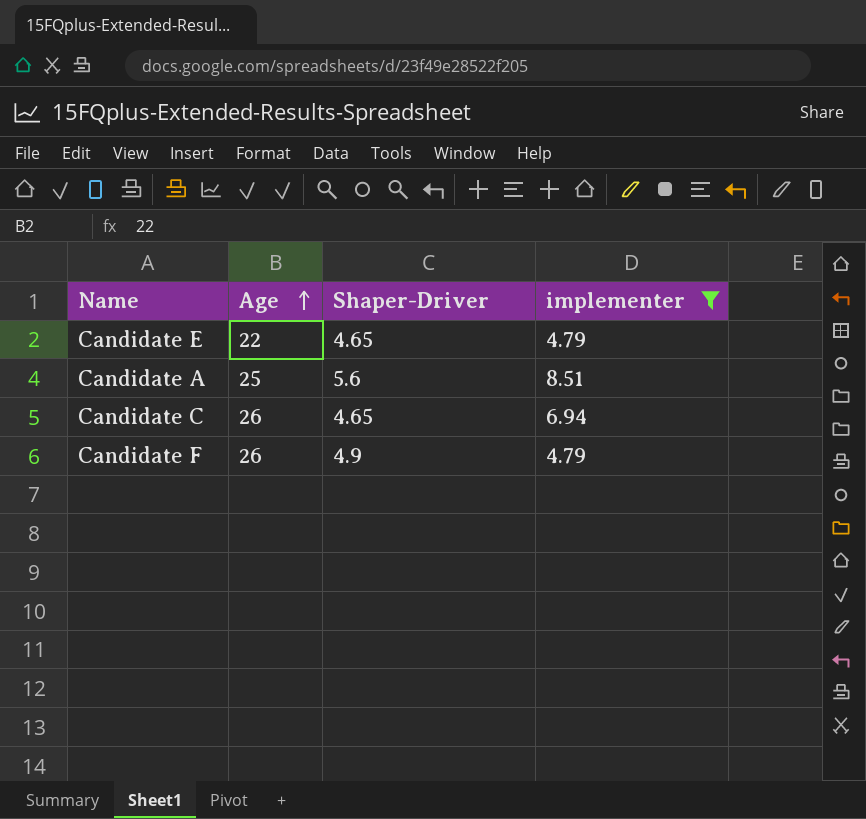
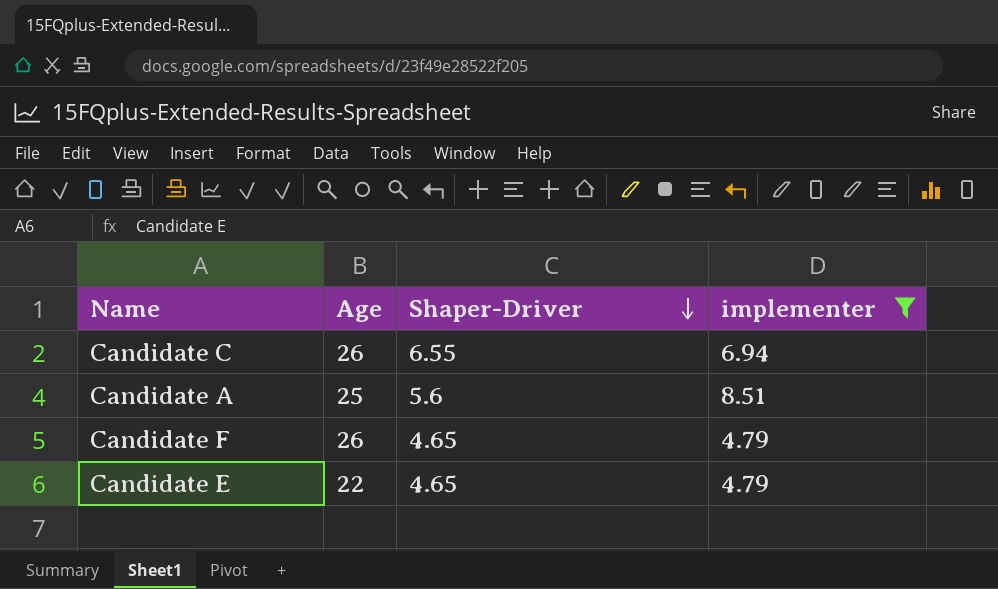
row order: Age ascending -> Shaper-Driver descending
Candidate C | Shaper-Driver: 4.65 -> 6.55
Candidate F | Shaper-Driver: 4.9 -> 4.65

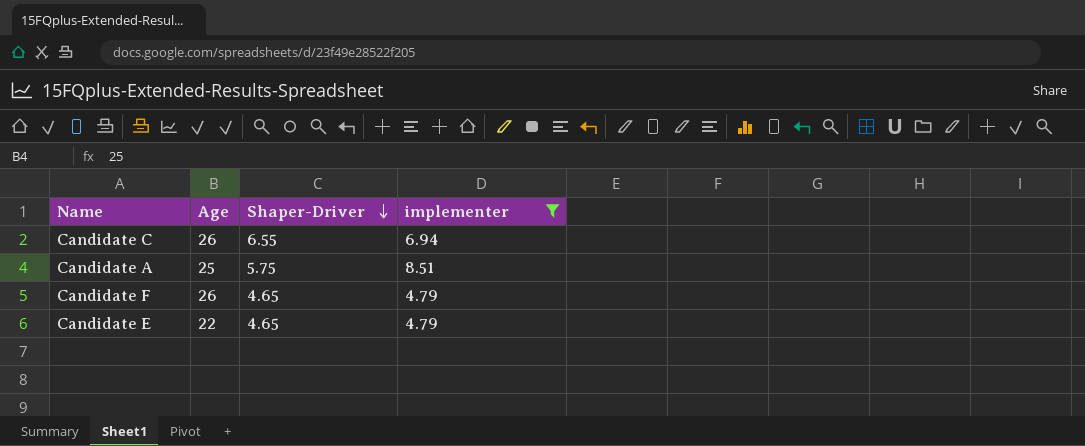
Candidate A | Shaper-Driver: 5.6 -> 5.75

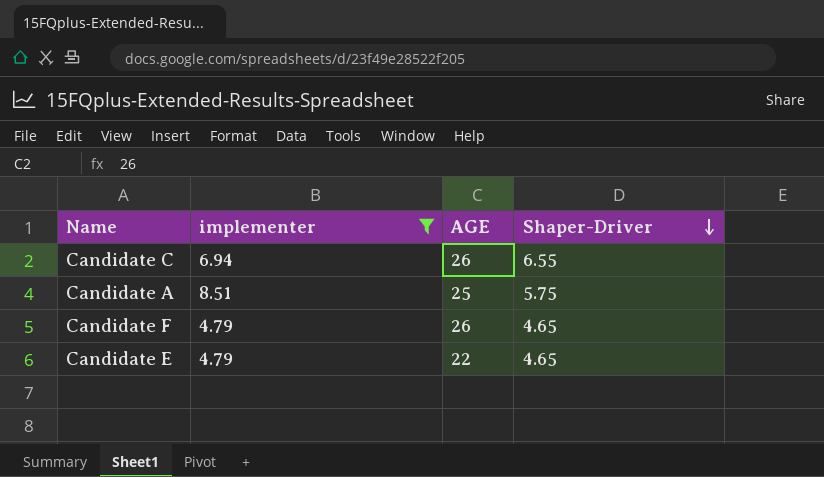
column implementer | position: 4 -> 2
column name: Age -> AGE

